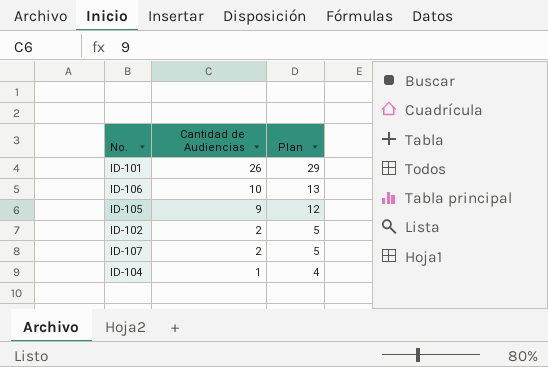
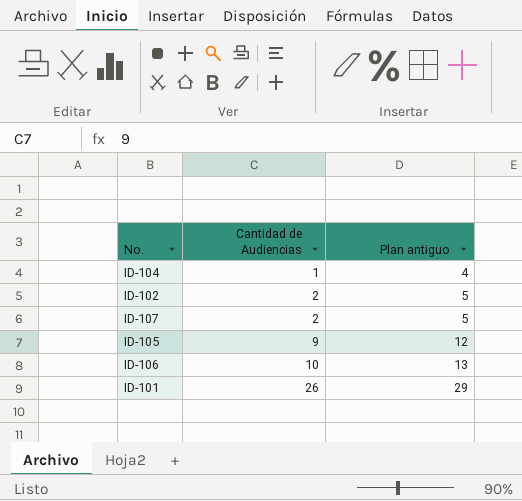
row order: Cantidad de Audiencias descending -> Cantidad de Audiencias ascending
column name: Plan -> Plan antiguo

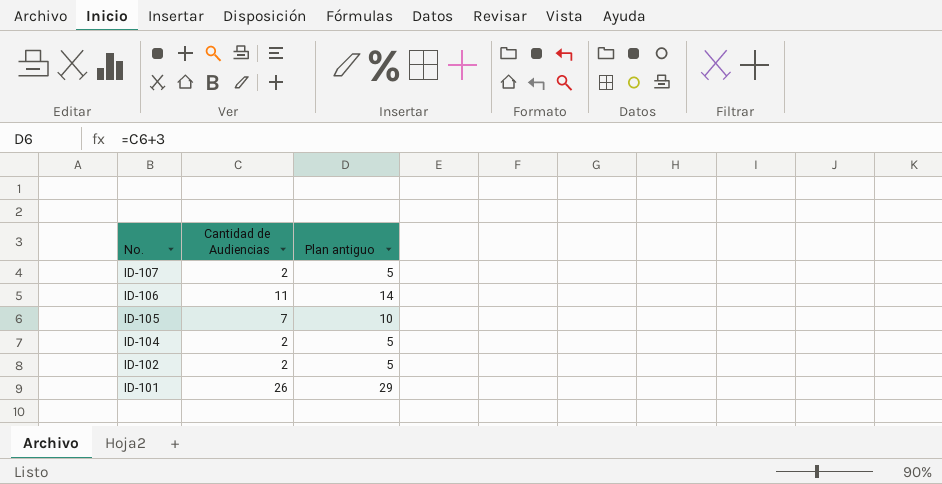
row order: Cantidad de Audiencias ascending -> No. descending
ID-106 | Cantidad de Audiencias: 10 -> 11
ID-106 | Plan antiguo: 13 -> 14
ID-105 | Cantidad de Audiencias: 9 -> 7
ID-105 | Plan antiguo: 12 -> 10
ID-104 | Cantidad de Audiencias: 1 -> 2
ID-104 | Plan antiguo: 4 -> 5

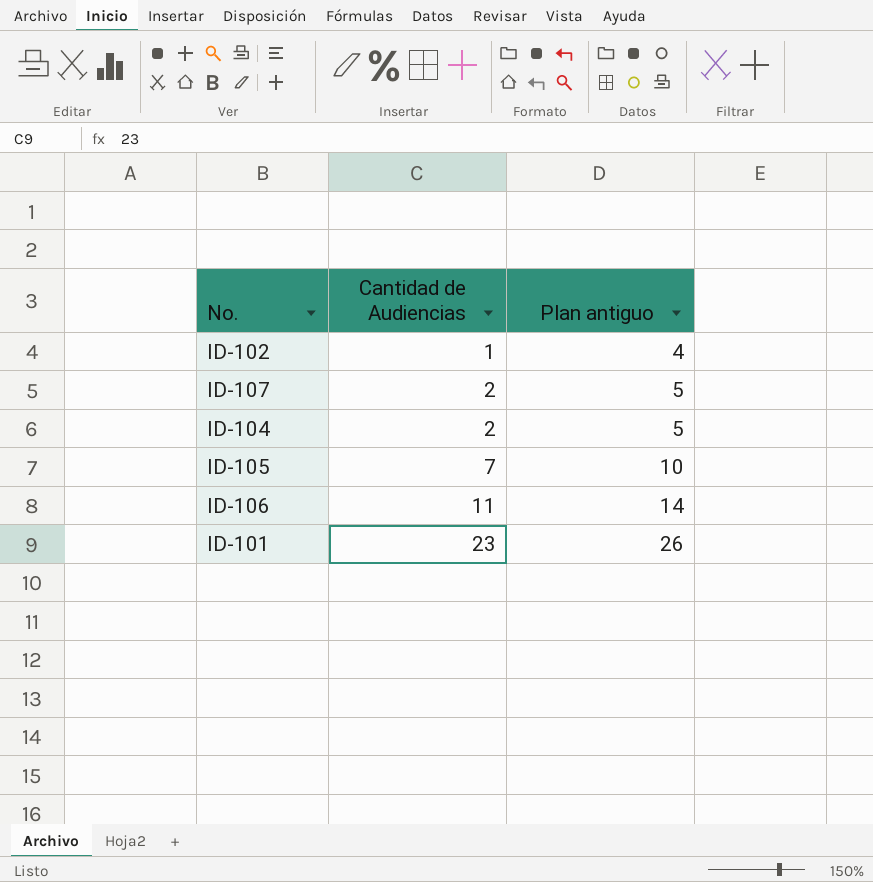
row order: No. descending -> Cantidad de Audiencias ascending
ID-102 | Cantidad de Audiencias: 2 -> 1
ID-102 | Plan antiguo: 5 -> 4
ID-101 | Cantidad de Audiencias: 26 -> 23
ID-101 | Plan antiguo: 29 -> 26

